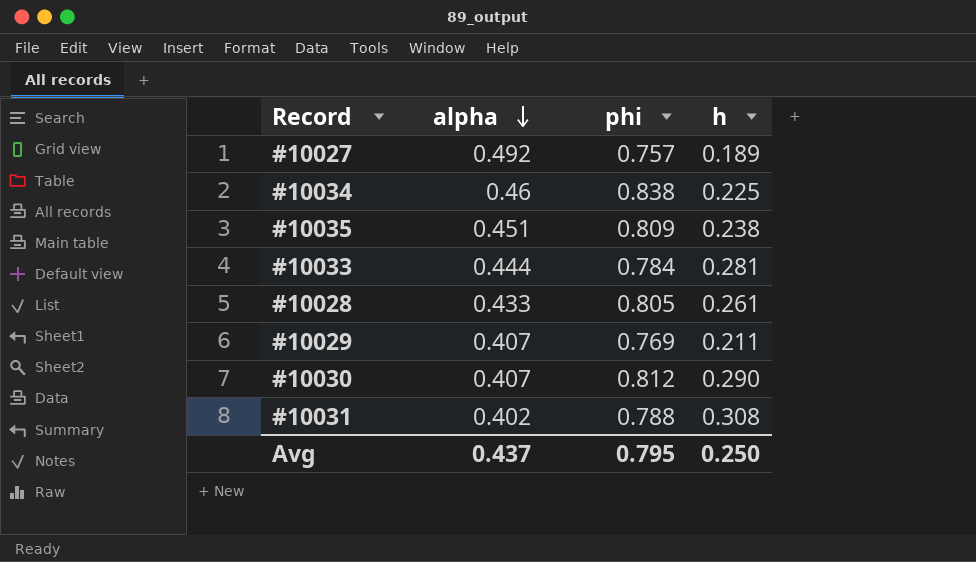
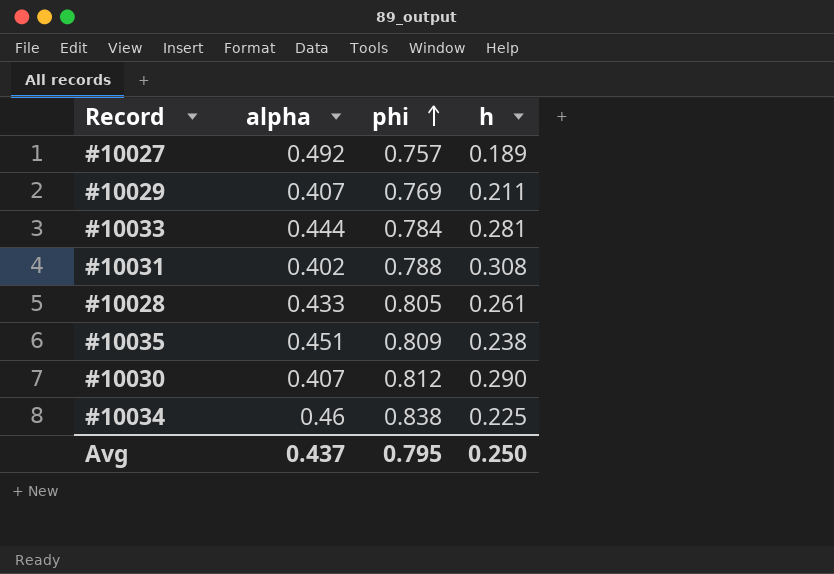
row order: alpha descending -> phi ascending

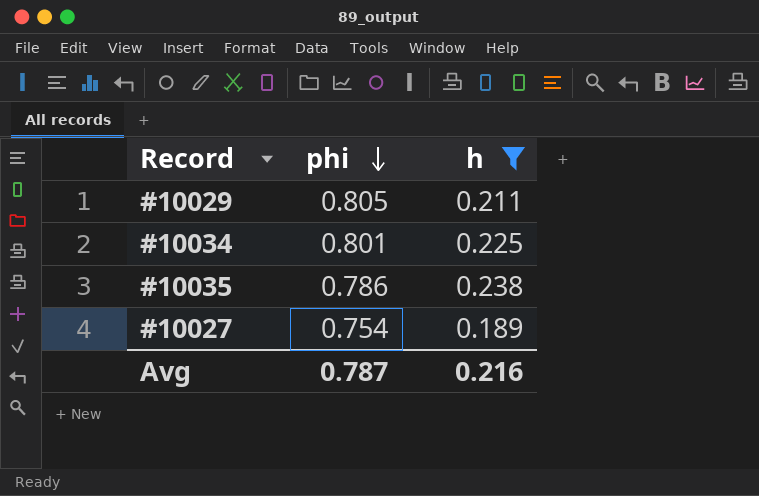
filter: none -> h <= 0.238
row order: phi ascending -> phi descending
column alpha | position: 2 -> none
#10029 | phi: 0.769 -> 0.805
#10034 | phi: 0.838 -> 0.801
#10035 | phi: 0.809 -> 0.786
#10027 | phi: 0.757 -> 0.754
Avg | phi: 0.795 -> 0.787
Avg | h: 0.250 -> 0.216

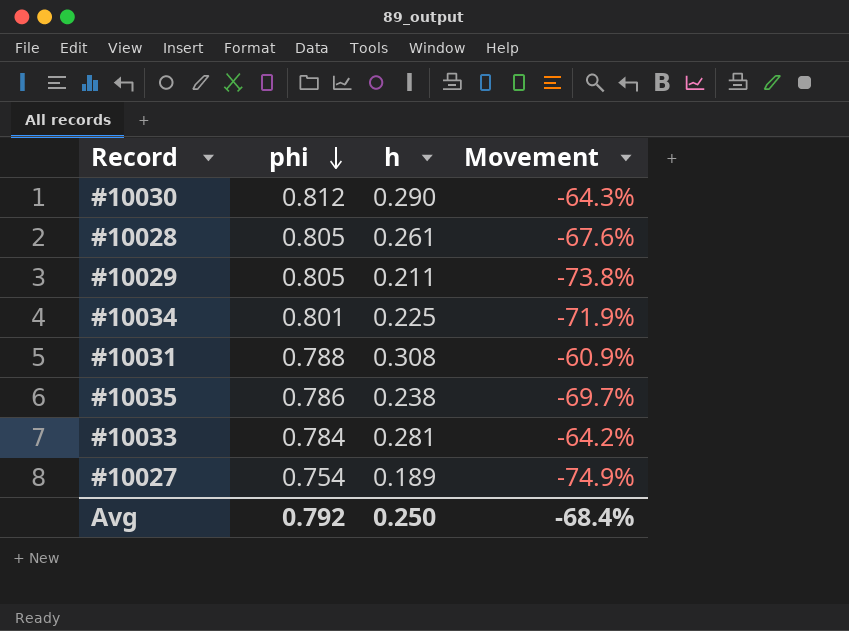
filter: h <= 0.238 -> none
column Movement | formula: none -> ([h] - [phi]) / [phi]
Avg | phi: 0.787 -> 0.792
Avg | h: 0.216 -> 0.250

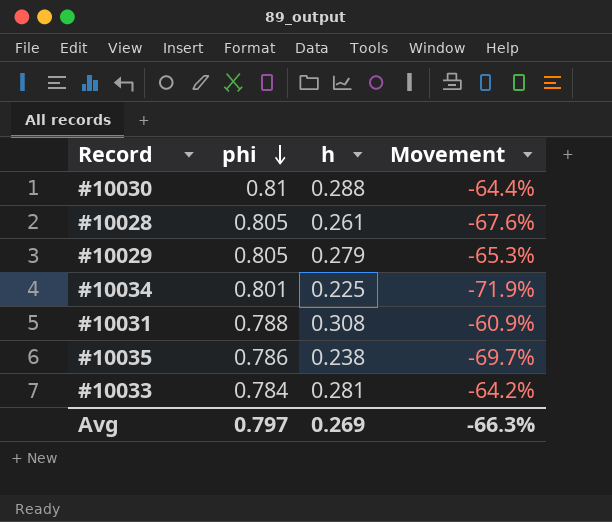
row #10027: 0.754 | 0.189 | -74.9% -> none
#10030 | phi: 0.812 -> 0.81
#10030 | h: 0.290 -> 0.288
#10030 | Movement: -64.3% -> -64.4%
#10029 | h: 0.211 -> 0.279
#10029 | Movement: -73.8% -> -65.3%
Avg | phi: 0.792 -> 0.797
Avg | h: 0.250 -> 0.269
Avg | Movement: -68.4% -> -66.3%

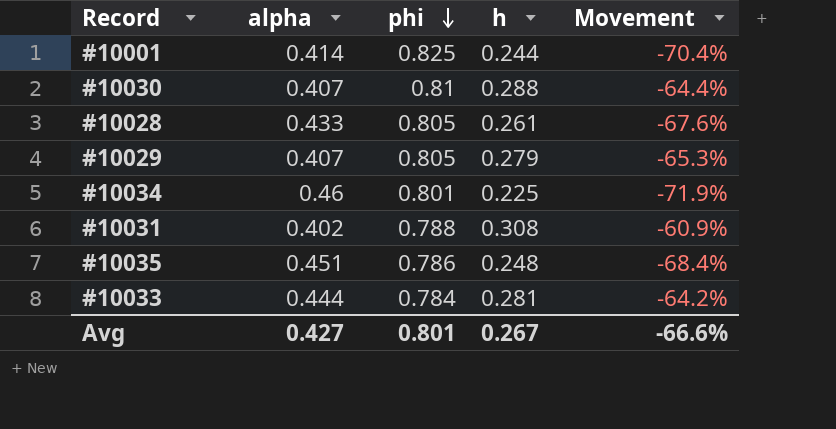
column alpha | position: none -> 2
row #10001: none -> 0.414 | 0.825 | 0.244 | -70.4%
#10035 | h: 0.238 -> 0.248
#10035 | Movement: -69.7% -> -68.4%
Avg | phi: 0.797 -> 0.801
Avg | h: 0.269 -> 0.267
Avg | Movement: -66.3% -> -66.6%

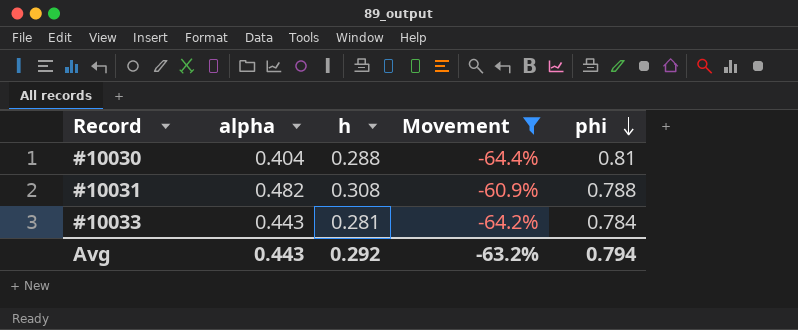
filter: none -> Movement >= -64.4%
column phi | position: 3 -> 5
#10030 | alpha: 0.407 -> 0.404
#10031 | alpha: 0.402 -> 0.482
#10033 | alpha: 0.444 -> 0.443
Avg | alpha: 0.427 -> 0.443
Avg | h: 0.267 -> 0.292
Avg | Movement: -66.6% -> -63.2%
Avg | phi: 0.801 -> 0.794

